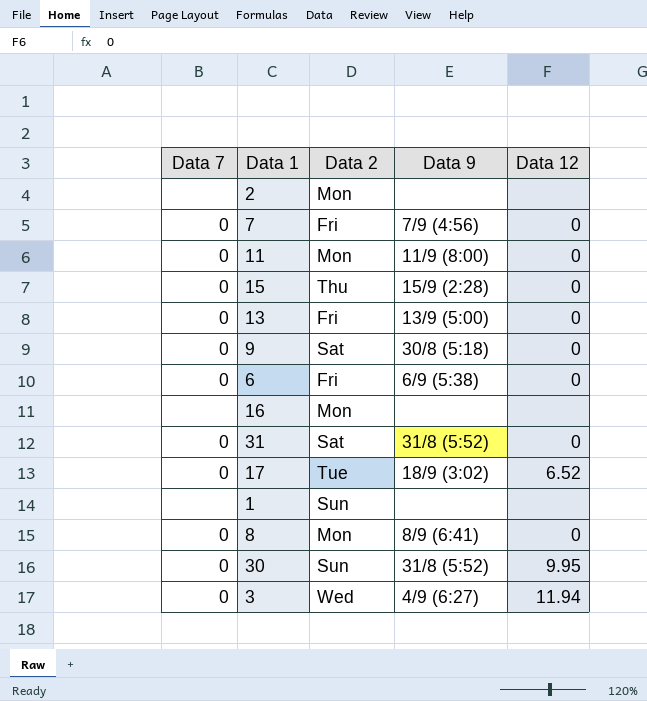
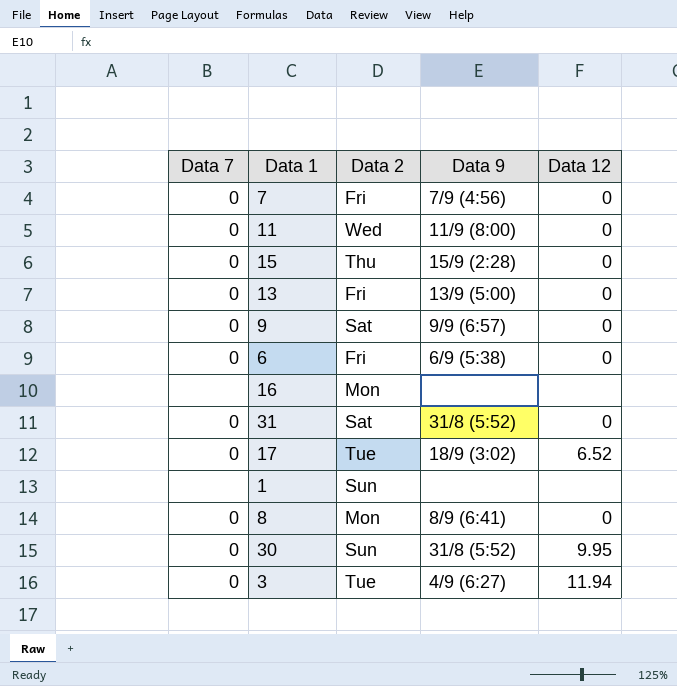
row 2: none | Mon | none | none -> none
11 | Data 2: Mon -> Wed
9 | Data 9: 30/8 (5:18) -> 9/9 (6:57)
3 | Data 2: Wed -> Tue

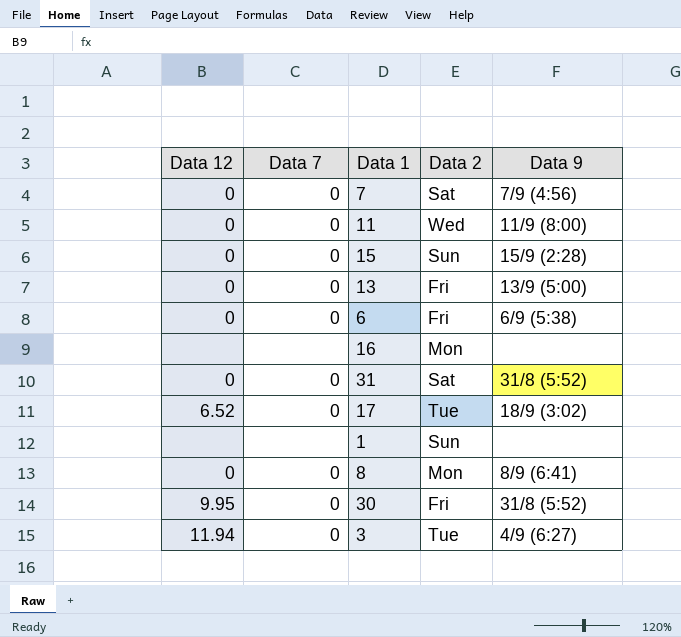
column Data 12 | position: 5 -> 1
row 9: 0 | Sat | 9/9 (6:57) | 0 -> none
7 | Data 2: Fri -> Sat
15 | Data 2: Thu -> Sun
30 | Data 2: Sun -> Fri

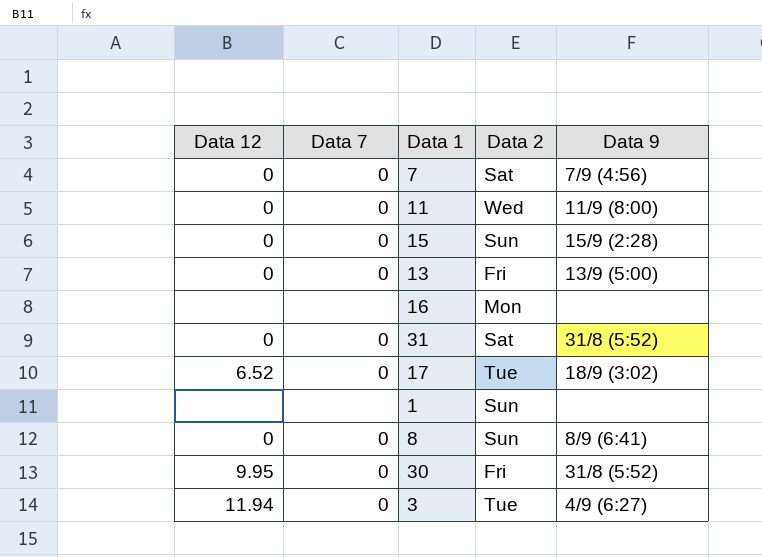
row 6: 0 | 0 | Fri | 6/9 (5:38) -> none
8 | Data 2: Mon -> Sun

